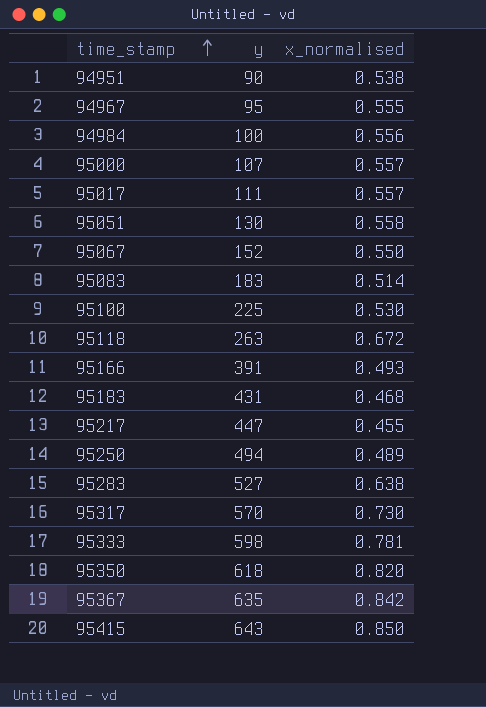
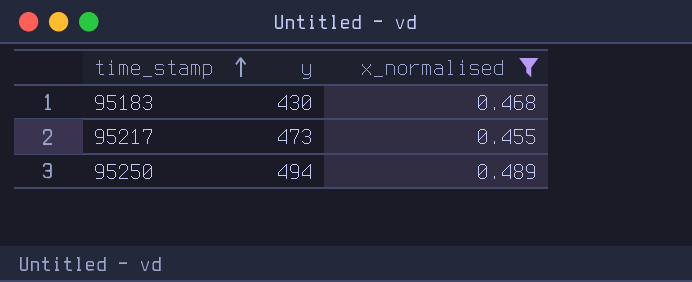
filter: none -> x_normalised <= 0.489
95183 | y: 431 -> 430
95217 | y: 447 -> 473

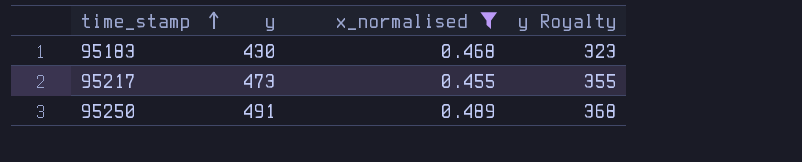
column y Royalty | formula: none -> [y] * 0.75
95250 | y: 494 -> 491

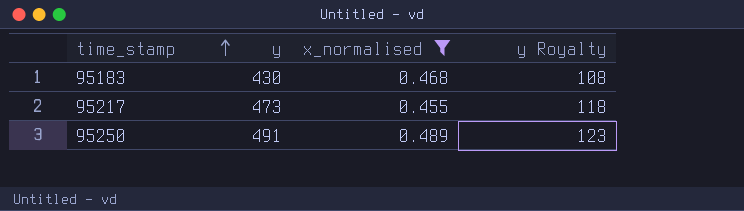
column y Royalty | formula: [y] * 0.75 -> [y] * 0.25

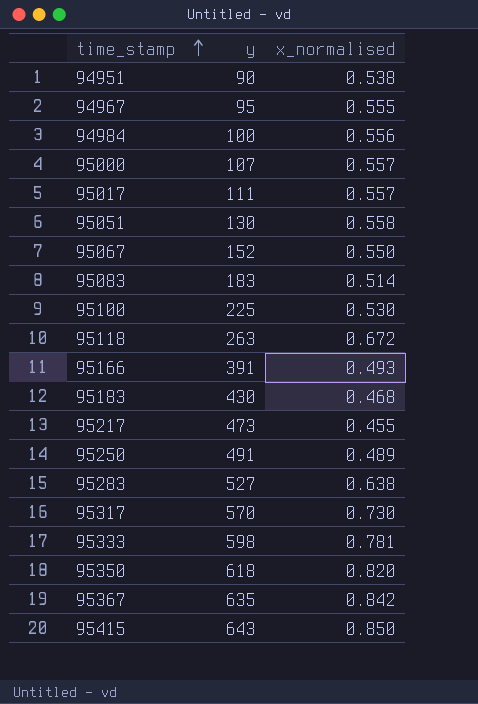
filter: x_normalised <= 0.489 -> none
column y Royalty | formula: [y] * 0.25 -> none

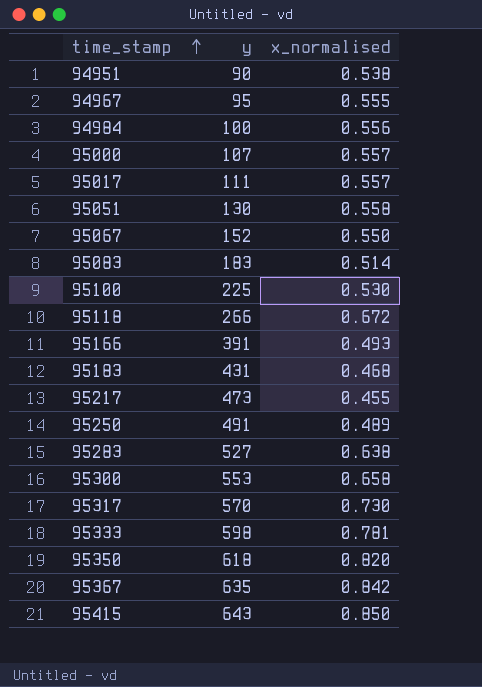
95118 | y: 263 -> 266
95183 | y: 430 -> 431
row 95300: none -> 553 | 0.658

